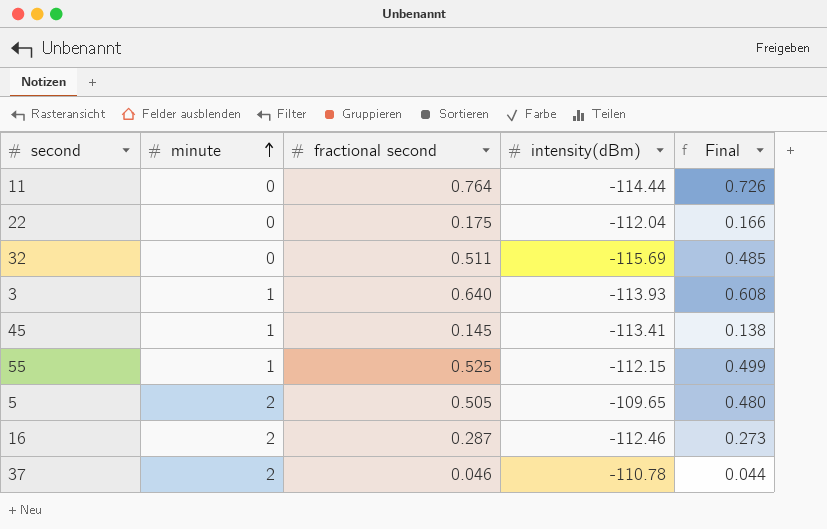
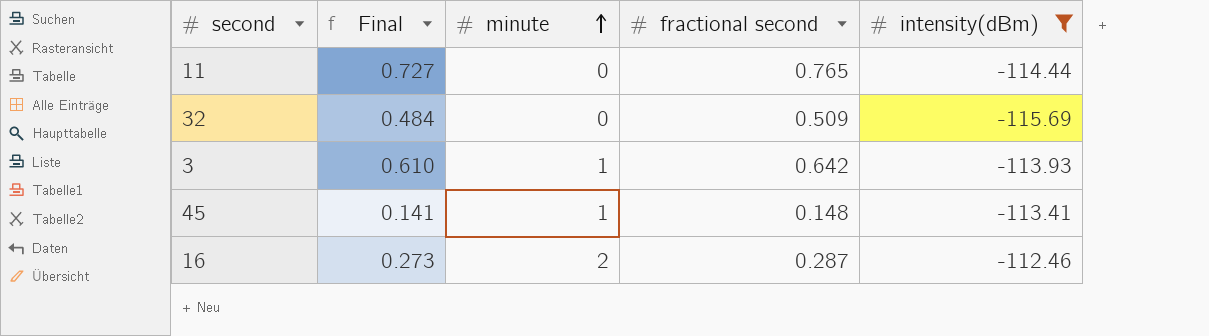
filter: none -> intensity(dBm) <= -112.46
column Final | position: 5 -> 2
11 | Final: 0.726 -> 0.727
11 | fractional second: 0.764 -> 0.765
32 | Final: 0.485 -> 0.484
32 | fractional second: 0.511 -> 0.509
3 | Final: 0.608 -> 0.610
3 | fractional second: 0.640 -> 0.642
45 | Final: 0.138 -> 0.141
45 | fractional second: 0.145 -> 0.148

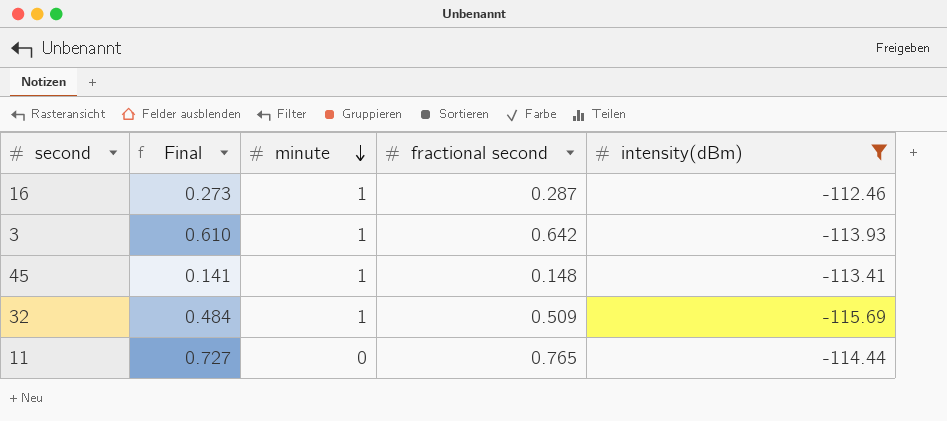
row order: minute ascending -> minute descending
16 | minute: 2 -> 1
32 | minute: 0 -> 1

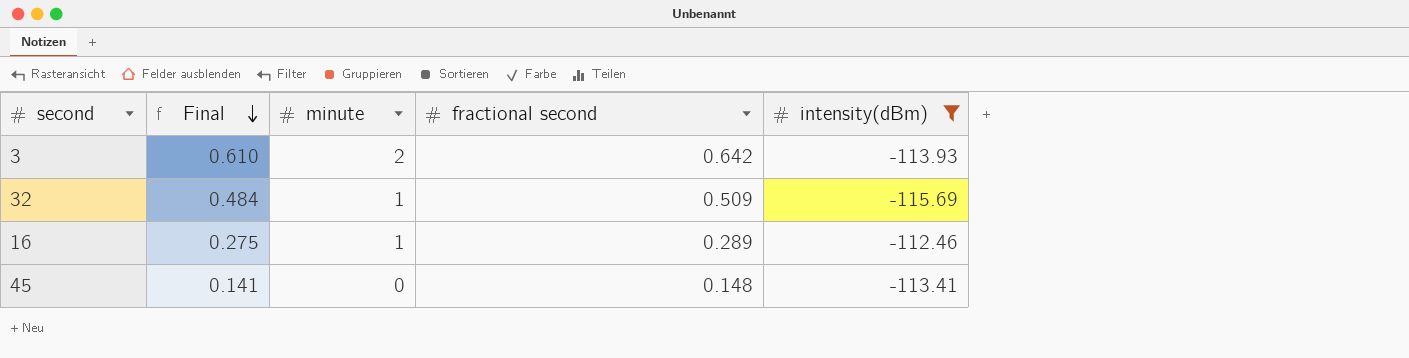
row order: minute descending -> Final descending
row 11: 0.727 | 0 | 0.765 | -114.44 -> none
3 | minute: 1 -> 2
16 | Final: 0.273 -> 0.275
16 | fractional second: 0.287 -> 0.289
45 | minute: 1 -> 0

